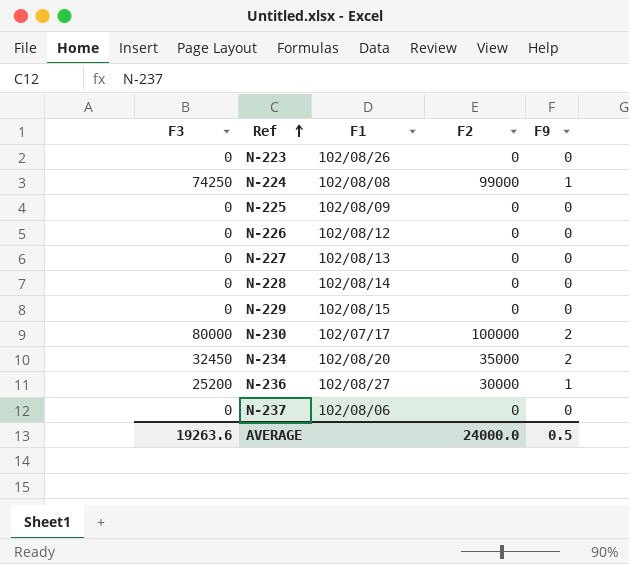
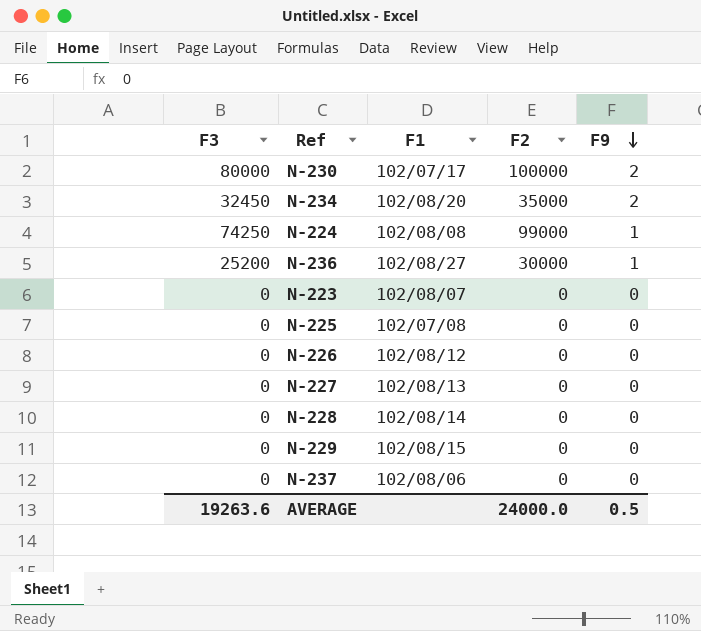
row order: Ref ascending -> F9 descending
N-223 | F1: 102/08/26 -> 102/08/07
N-225 | F1: 102/08/09 -> 102/07/08

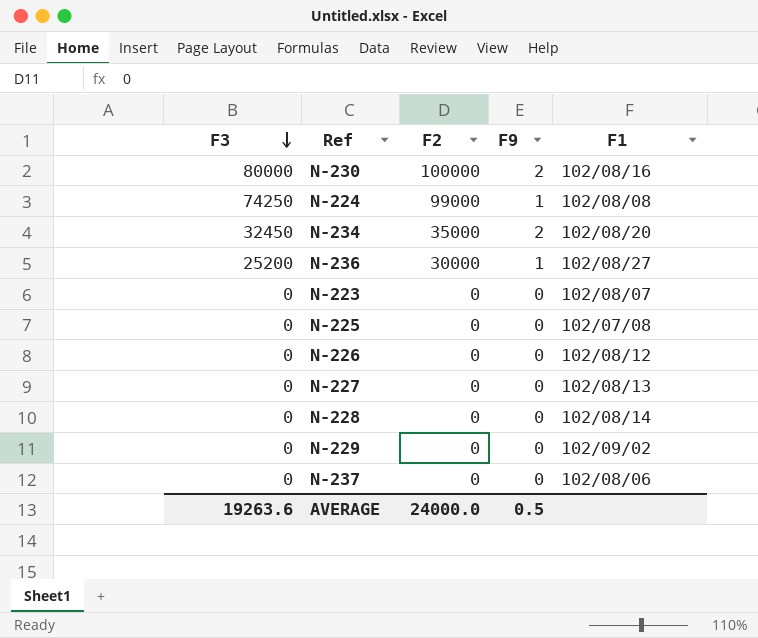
row order: F9 descending -> F3 descending
column F1 | position: 3 -> 5
N-230 | F1: 102/07/17 -> 102/08/16
N-229 | F1: 102/08/15 -> 102/09/02

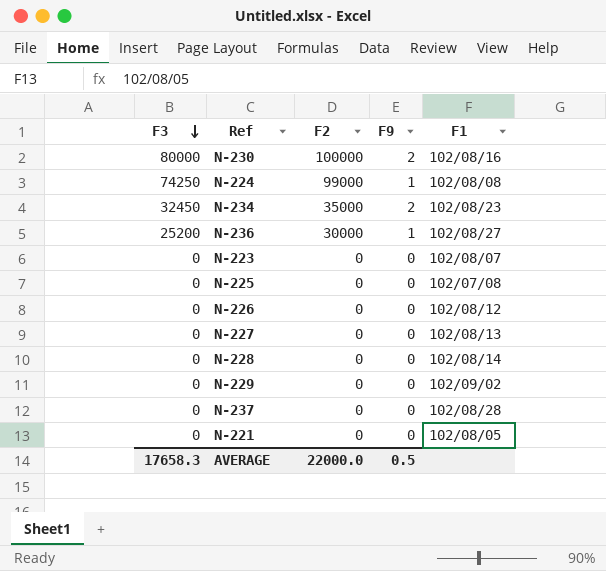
N-234 | F1: 102/08/20 -> 102/08/23
N-237 | F1: 102/08/06 -> 102/08/28
row N-221: none -> 0 | 0 | 0 | 102/08/05
AVERAGE | F3: 19263.6 -> 17658.3
AVERAGE | F2: 24000.0 -> 22000.0

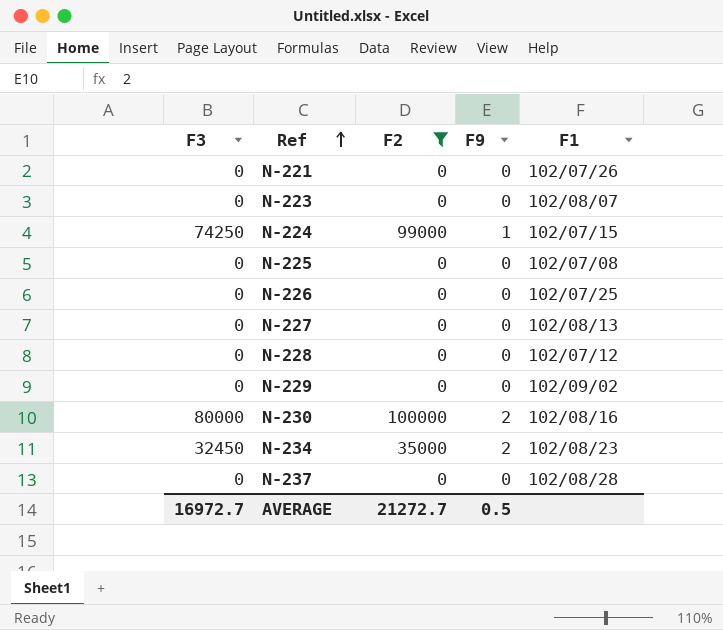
filter: none -> F2 != 30000
row order: F3 descending -> Ref ascending
N-221 | F1: 102/08/05 -> 102/07/26
N-224 | F1: 102/08/08 -> 102/07/15
N-226 | F1: 102/08/12 -> 102/07/25
N-228 | F1: 102/08/14 -> 102/07/12
AVERAGE | F3: 17658.3 -> 16972.7
AVERAGE | F2: 22000.0 -> 21272.7

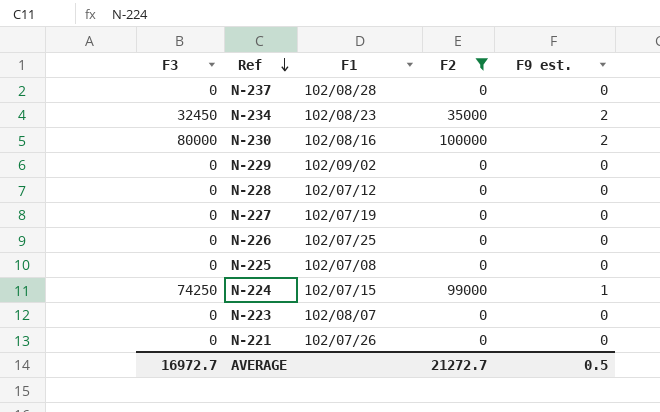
row order: Ref ascending -> Ref descending
column F1 | position: 5 -> 3
column name: F9 -> F9 est.
N-227 | F1: 102/08/13 -> 102/07/19

